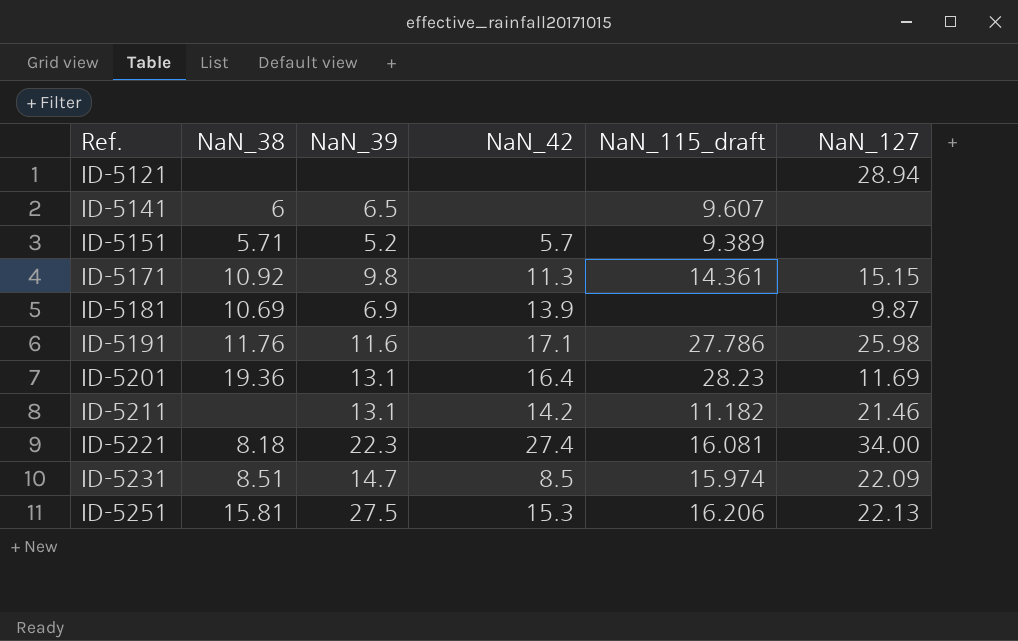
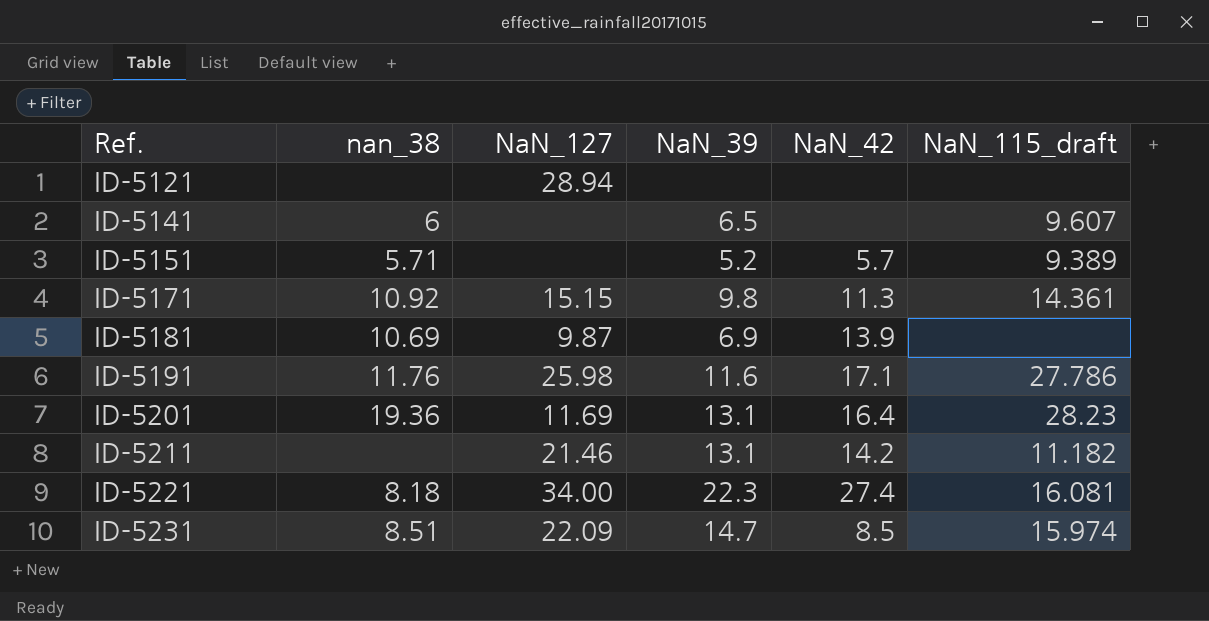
column name: NaN_38 -> nan_38
column NaN_127 | position: 6 -> 3
row ID-5251: 15.81 | 27.5 | 15.3 | 16.206 | 22.13 -> none

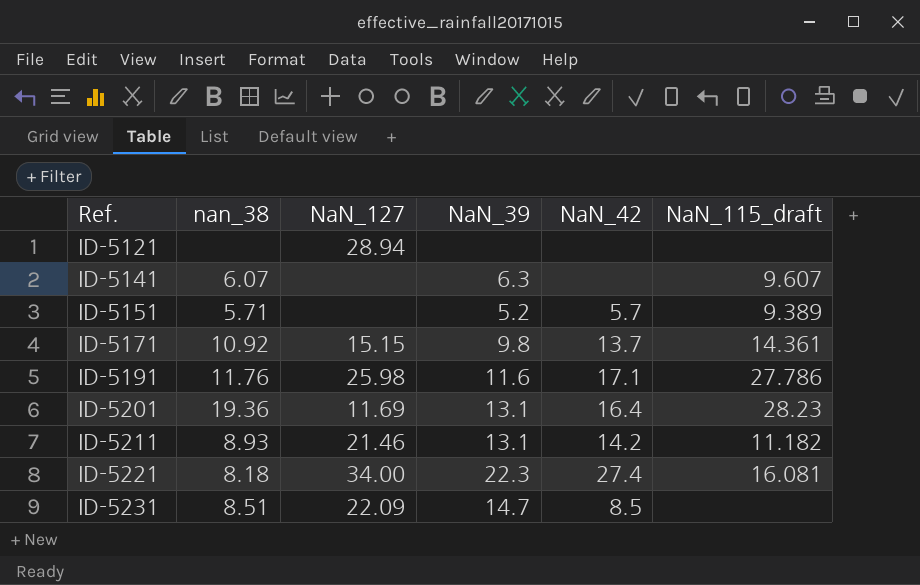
row ID-5181: 10.69 | 9.87 | 6.9 | 13.9 | none -> none
ID-5141 | nan_38: 6 -> 6.07
ID-5141 | NaN_39: 6.5 -> 6.3
ID-5171 | NaN_42: 11.3 -> 13.7
ID-5211 | nan_38: none -> 8.93
ID-5231 | NaN_115_draft: 15.974 -> none

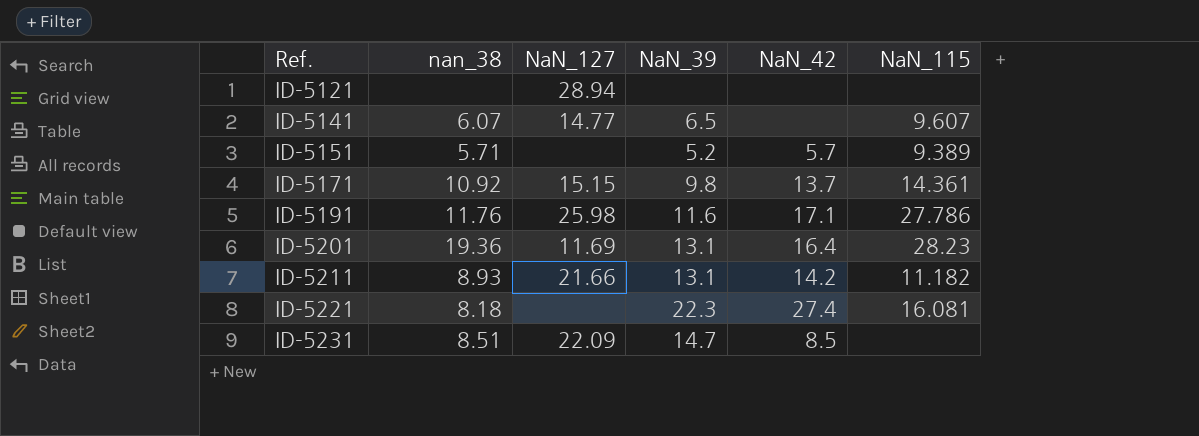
column name: NaN_115_draft -> NaN_115
ID-5141 | NaN_127: none -> 14.77
ID-5141 | NaN_39: 6.3 -> 6.5
ID-5211 | NaN_127: 21.46 -> 21.66
ID-5221 | NaN_127: 34.00 -> none

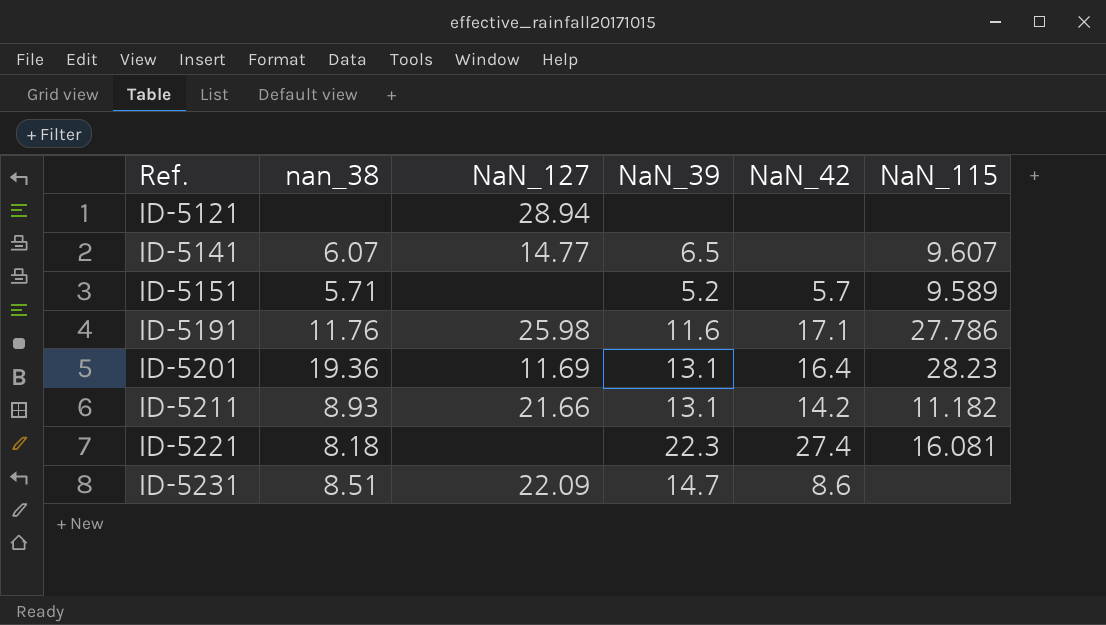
row ID-5171: 10.92 | 15.15 | 9.8 | 13.7 | 14.361 -> none
ID-5151 | NaN_115: 9.389 -> 9.589
ID-5231 | NaN_42: 8.5 -> 8.6

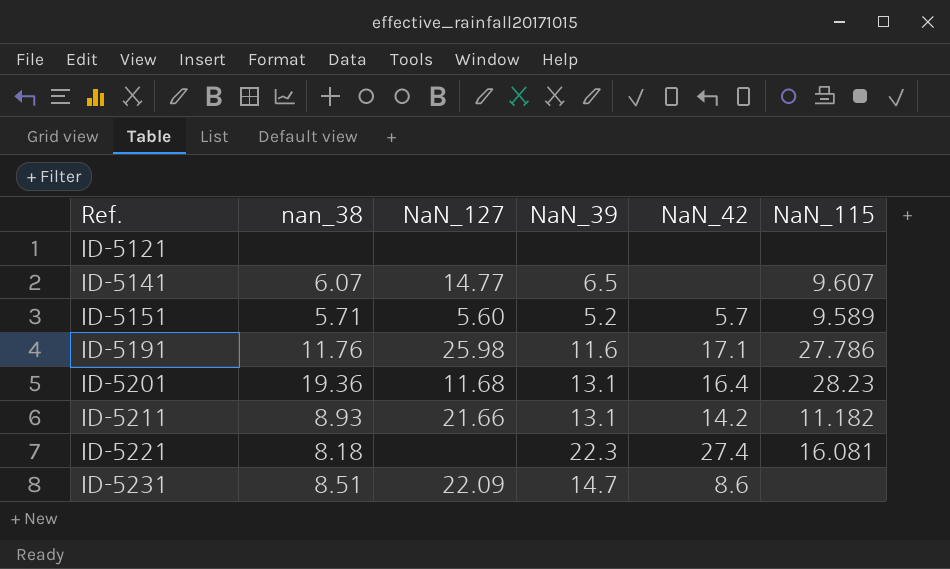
ID-5121 | NaN_127: 28.94 -> none
ID-5151 | NaN_127: none -> 5.60
ID-5201 | NaN_127: 11.69 -> 11.68

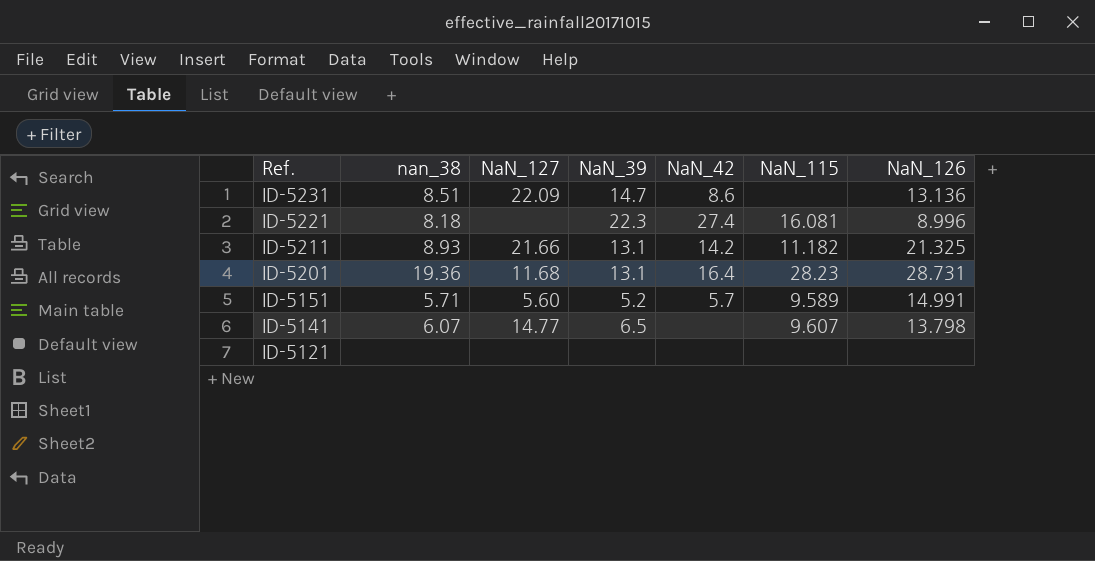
row order: Ref. ascending -> Ref. descending
column NaN_126 | position: none -> 7
row ID-5191: 11.76 | 25.98 | 11.6 | 17.1 | 27.786 -> none

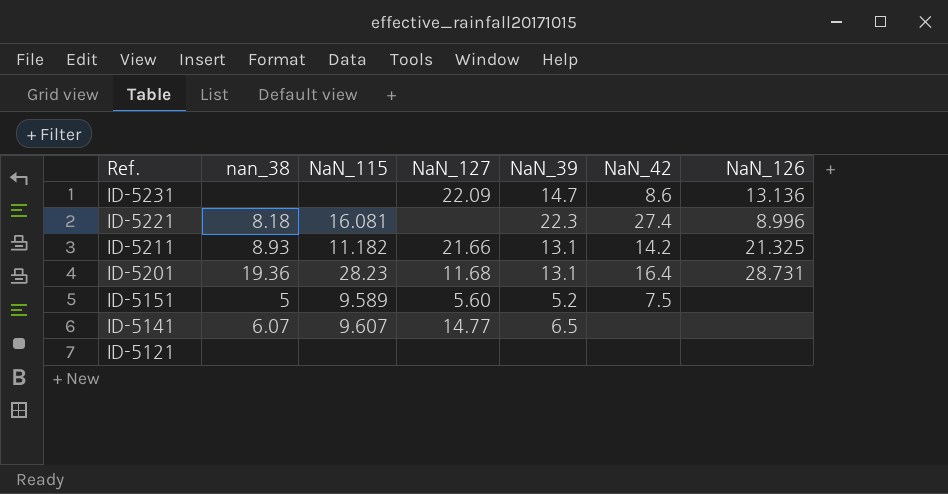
column NaN_115 | position: 6 -> 3
ID-5231 | nan_38: 8.51 -> none
ID-5151 | nan_38: 5.71 -> 5
ID-5151 | NaN_42: 5.7 -> 7.5
ID-5151 | NaN_126: 14.991 -> none
ID-5141 | NaN_126: 13.798 -> none

